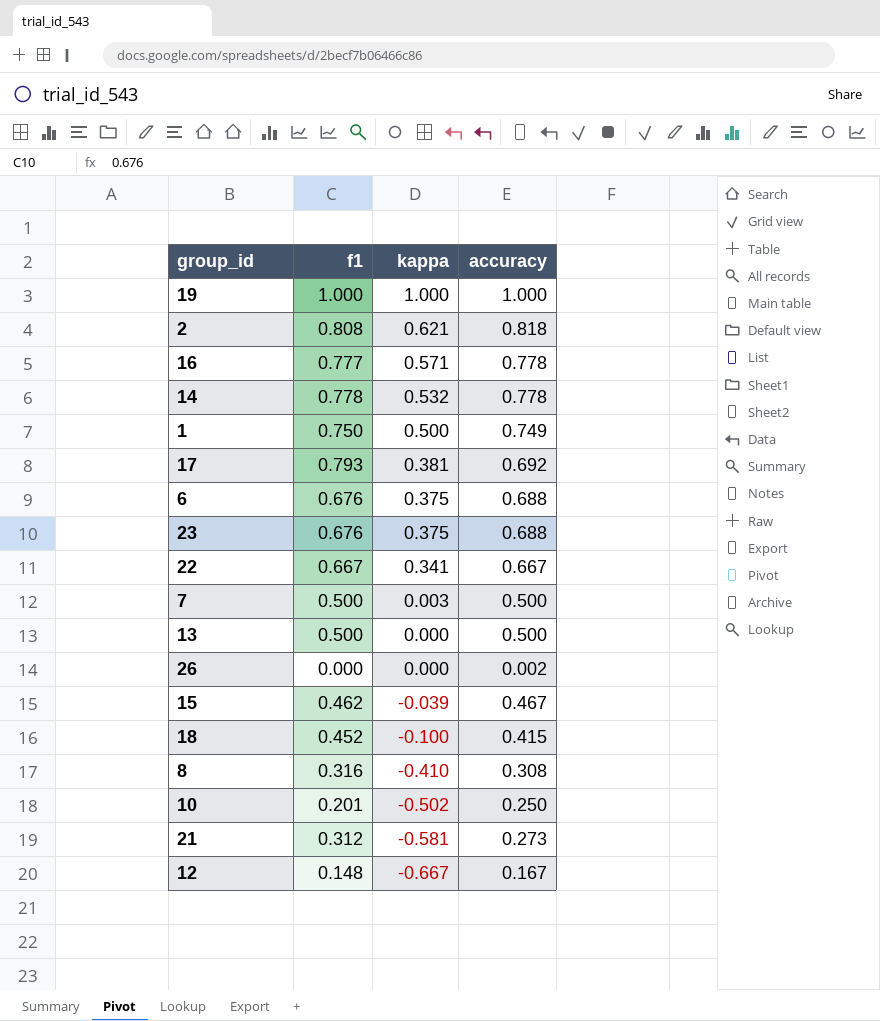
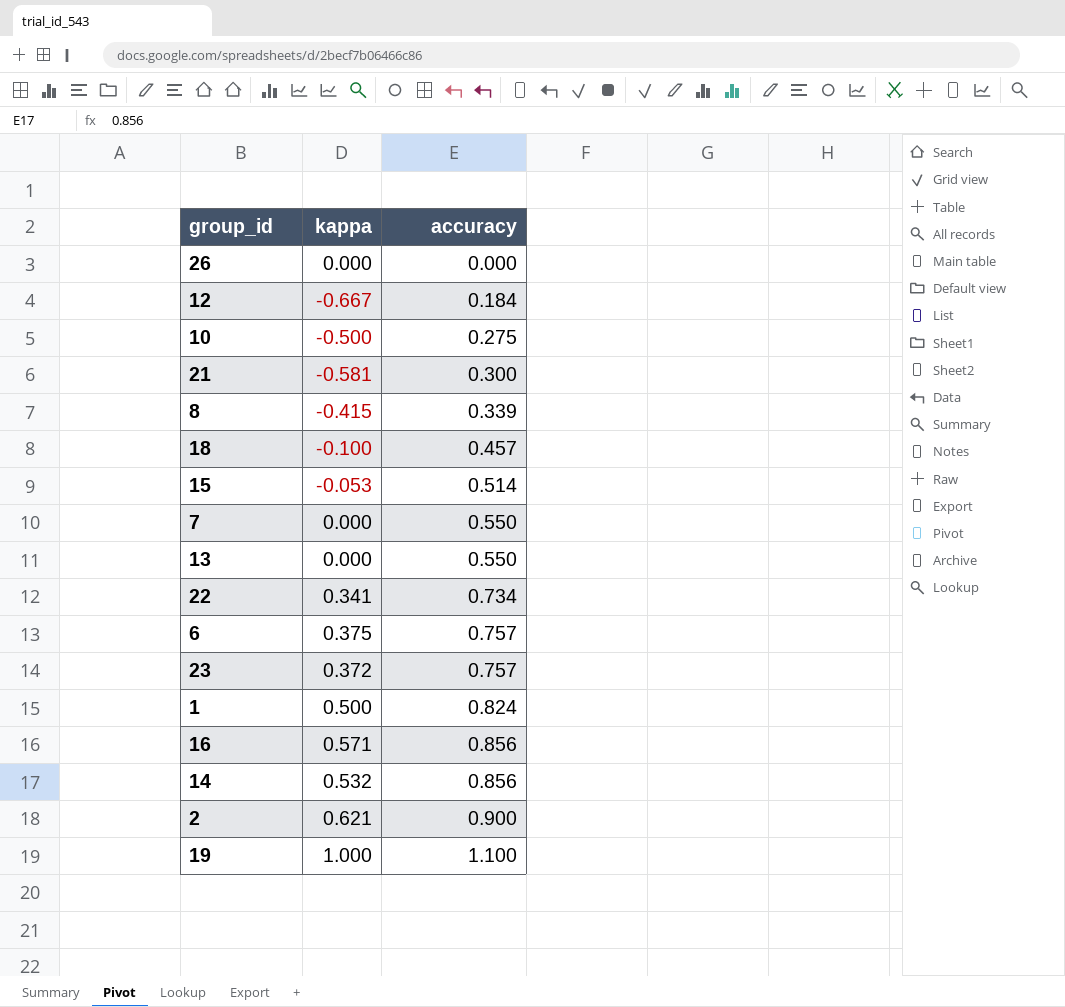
row order: kappa descending -> accuracy ascending
column f1 | position: 2 -> none
row 17: 0.793 | 0.381 | 0.692 -> none
26 | accuracy: 0.002 -> 0.000
12 | accuracy: 0.167 -> 0.184
10 | kappa: -0.502 -> -0.500
10 | accuracy: 0.250 -> 0.275
21 | accuracy: 0.273 -> 0.300
8 | kappa: -0.410 -> -0.415
8 | accuracy: 0.308 -> 0.339
18 | accuracy: 0.415 -> 0.457
15 | kappa: -0.039 -> -0.053
15 | accuracy: 0.467 -> 0.514
7 | kappa: 0.003 -> 0.000
7 | accuracy: 0.500 -> 0.550
13 | accuracy: 0.500 -> 0.550
22 | accuracy: 0.667 -> 0.734
6 | accuracy: 0.688 -> 0.757
23 | kappa: 0.375 -> 0.372
23 | accuracy: 0.688 -> 0.757
1 | accuracy: 0.749 -> 0.824
16 | accuracy: 0.778 -> 0.856
14 | accuracy: 0.778 -> 0.856
2 | accuracy: 0.818 -> 0.900
19 | accuracy: 1.000 -> 1.100

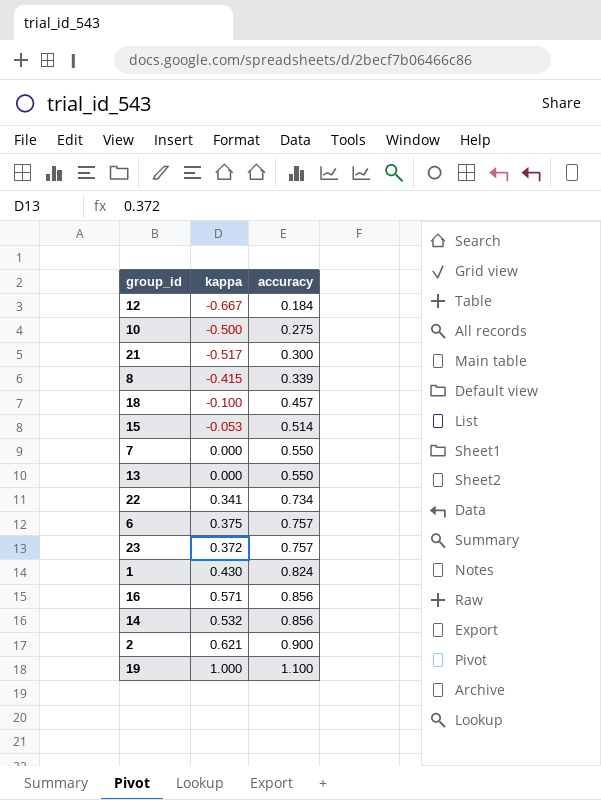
row 26: 0.000 | 0.000 -> none
21 | kappa: -0.581 -> -0.517
1 | kappa: 0.500 -> 0.430

